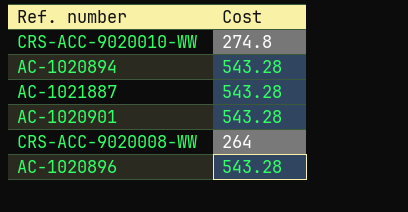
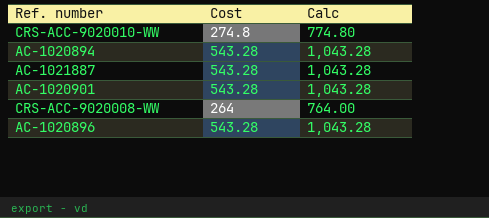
column Calc | formula: none -> [Cost] + 500

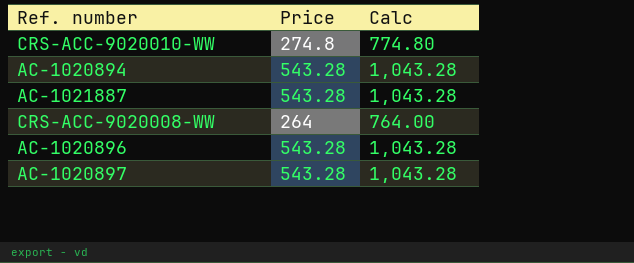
column name: Cost -> Price
row AC-1020901: 543.28 | 1,043.28 -> none
row AC-1020897: none -> 543.28 | 1,043.28

